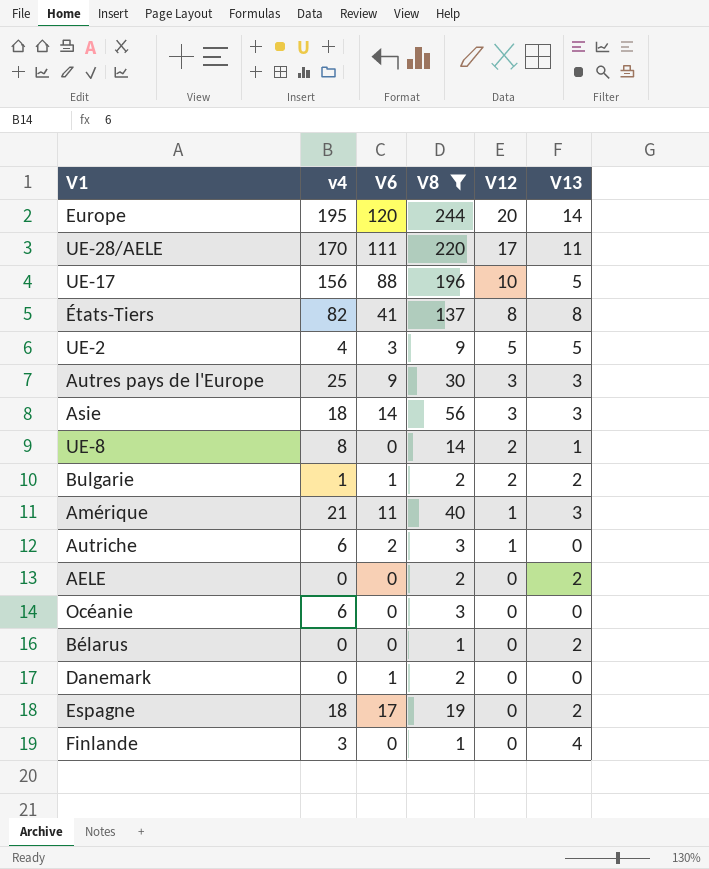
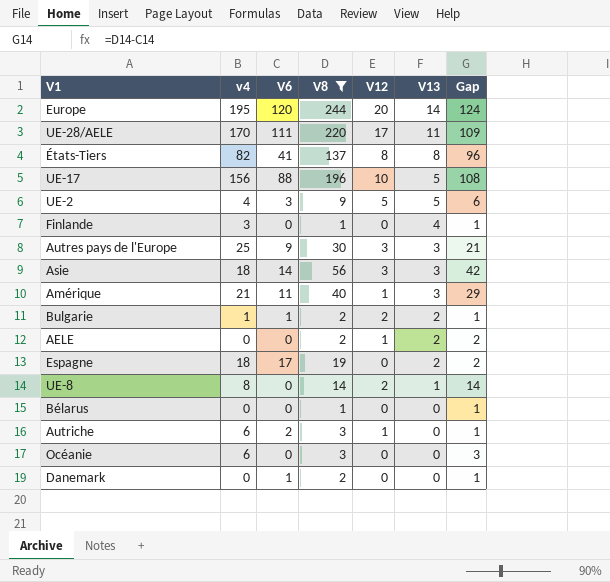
row order: V12 descending -> V13 descending
column Gap | formula: none -> [V8] - [V6]
AELE | V12: 0 -> 1
Bélarus | V13: 2 -> 0

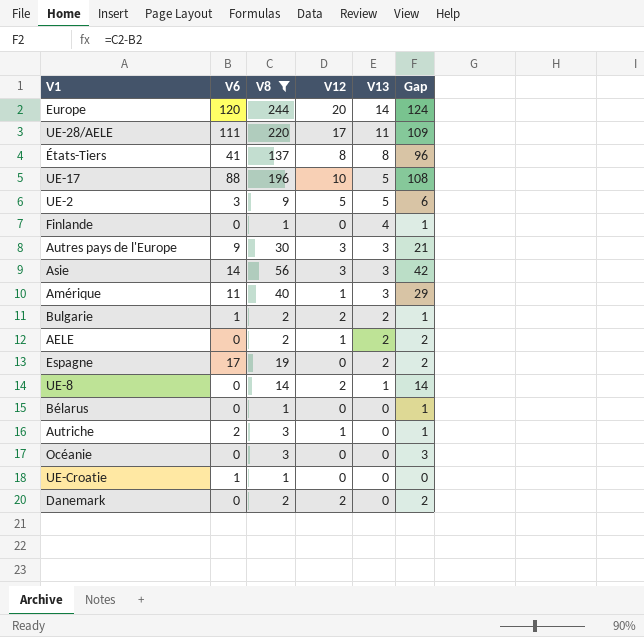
column v4 | position: 2 -> none
row UE-Croatie: none -> 1 | 1 | 0 | 0 | 0
Danemark | V6: 1 -> 0
Danemark | V12: 0 -> 2
Danemark | Gap: 1 -> 2

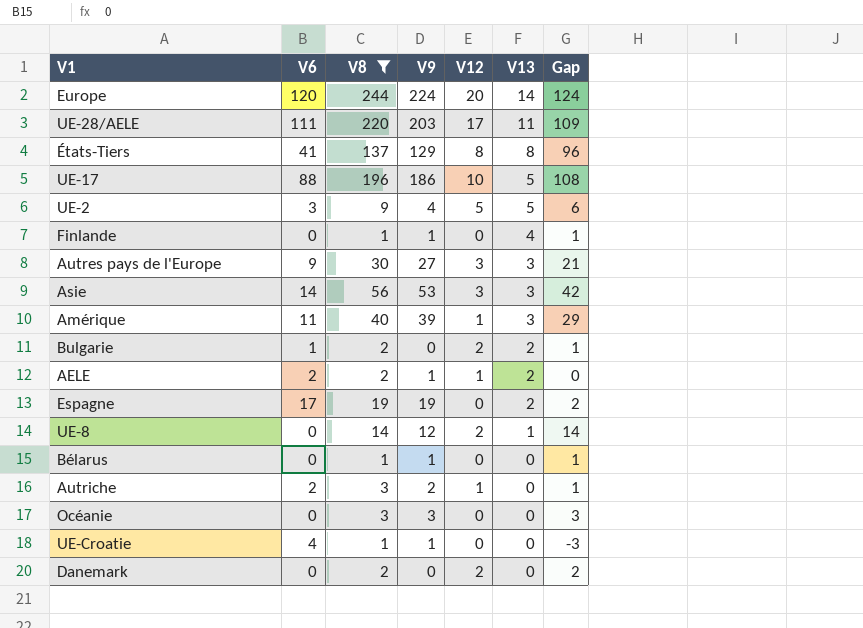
column V9 | formula: none -> [V8] - [V12]
AELE | V6: 0 -> 2
AELE | Gap: 2 -> 0
UE-Croatie | V6: 1 -> 4
UE-Croatie | Gap: 0 -> -3

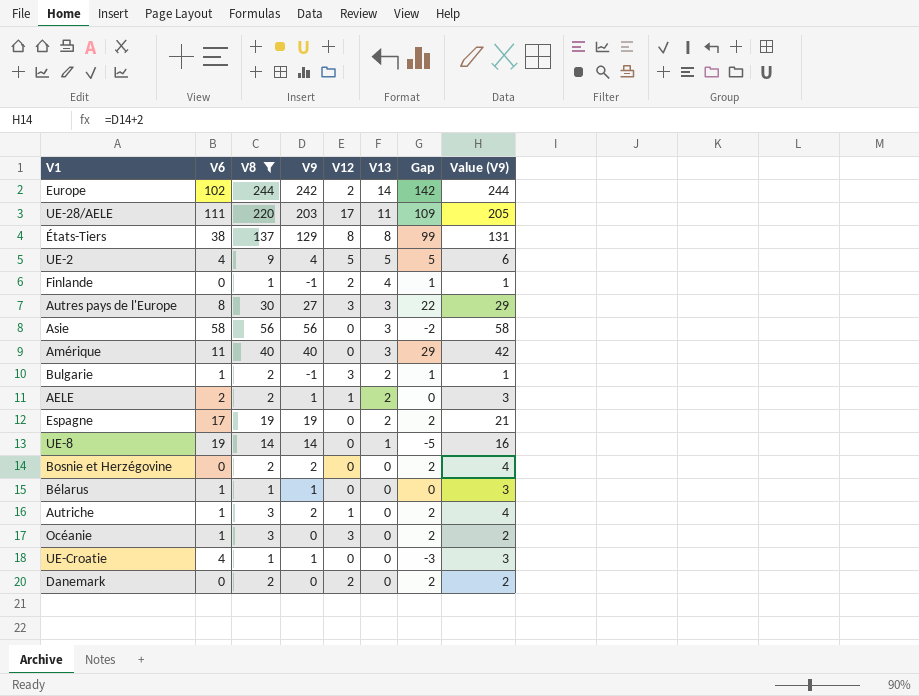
column Value (V9) | formula: none -> [V9] + 2
row UE-17: 88 | 196 | 186 | 10 | 5 | 108 -> none
Europe | V6: 120 -> 102
Europe | V9: 224 -> 242
Europe | V12: 20 -> 2
Europe | Gap: 124 -> 142
États-Tiers | V6: 41 -> 38
États-Tiers | Gap: 96 -> 99
UE-2 | V6: 3 -> 4
UE-2 | Gap: 6 -> 5
Finlande | V9: 1 -> -1
Finlande | V12: 0 -> 2
Autres pays de l'Europe | V6: 9 -> 8
Autres pays de l'Europe | Gap: 21 -> 22
Asie | V6: 14 -> 58
Asie | V9: 53 -> 56
Asie | V12: 3 -> 0
Asie | Gap: 42 -> -2
Amérique | V9: 39 -> 40
Amérique | V12: 1 -> 0
Bulgarie | V9: 0 -> -1
Bulgarie | V12: 2 -> 3
UE-8 | V6: 0 -> 19
UE-8 | V9: 12 -> 14
UE-8 | V12: 2 -> 0
UE-8 | Gap: 14 -> -5
row Bosnie et Herzégovine: none -> 0 | 2 | 2 | 0 | 0 | 2 | 4
Bélarus | V6: 0 -> 1
Bélarus | Gap: 1 -> 0
Autriche | V6: 2 -> 1
Autriche | Gap: 1 -> 2
Océanie | V6: 0 -> 1
Océanie | V9: 3 -> 0
Océanie | V12: 0 -> 3
Océanie | Gap: 3 -> 2

